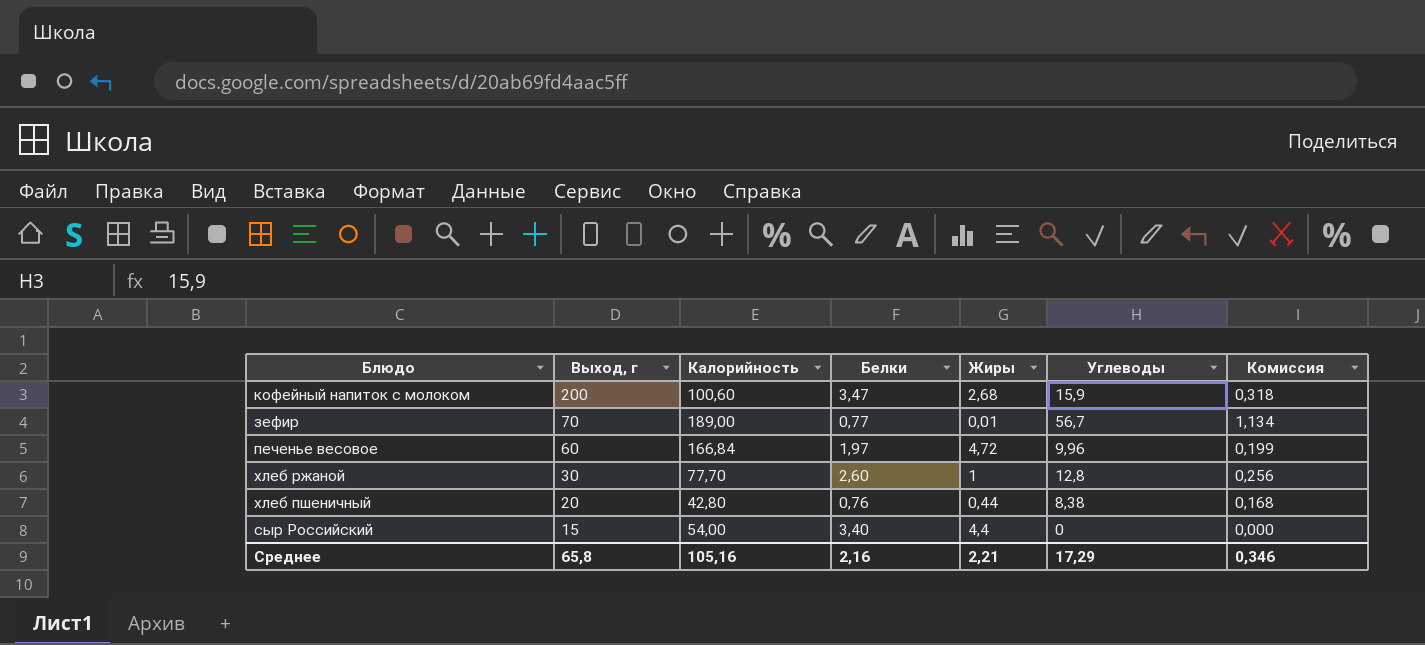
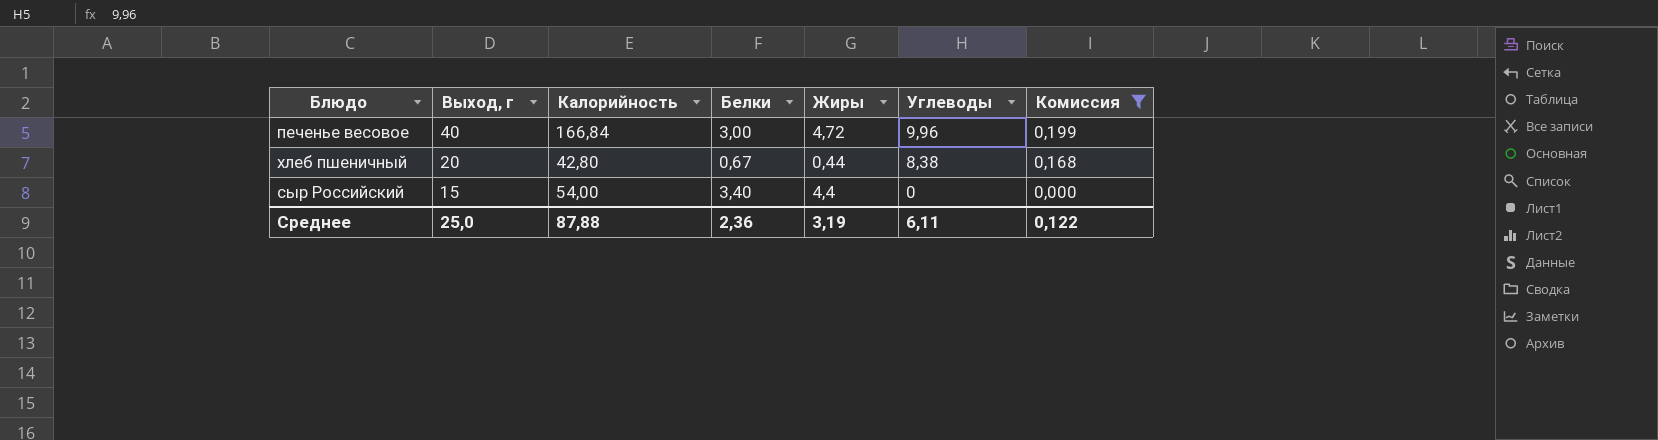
filter: none -> Комиссия <= 0,199
печенье весовое | Выход, г: 60 -> 40
печенье весовое | Белки: 1,97 -> 3,00
хлеб пшеничный | Белки: 0,76 -> 0,67
Среднее | Выход, г: 65,8 -> 25,0
Среднее | Калорийность: 105,16 -> 87,88
Среднее | Белки: 2,16 -> 2,36
Среднее | Жиры: 2,21 -> 3,19
Среднее | Углеводы: 17,29 -> 6,11
Среднее | Комиссия: 0,346 -> 0,122

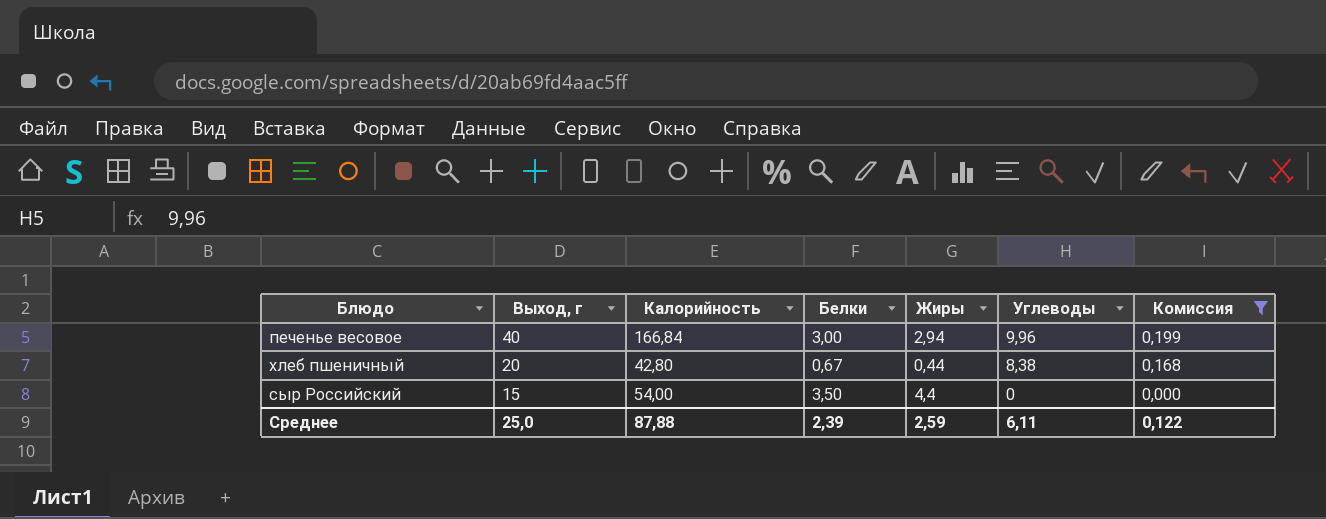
печенье весовое | Жиры: 4,72 -> 2,94
сыр Российский | Белки: 3,40 -> 3,50
Среднее | Белки: 2,36 -> 2,39
Среднее | Жиры: 3,19 -> 2,59

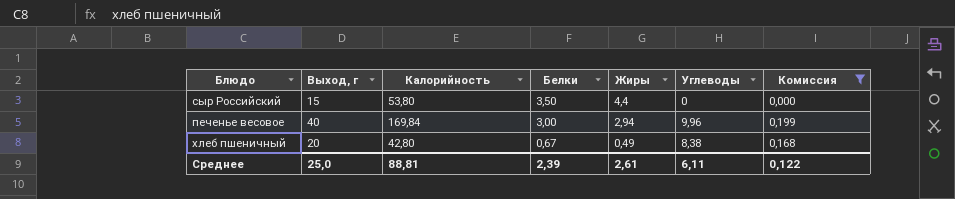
row order: Выход, г descending -> Белки descending
сыр Российский | Калорийность: 54,00 -> 53,80
печенье весовое | Калорийность: 166,84 -> 169,84
хлеб пшеничный | Жиры: 0,44 -> 0,49
Среднее | Калорийность: 87,88 -> 88,81
Среднее | Жиры: 2,59 -> 2,61

